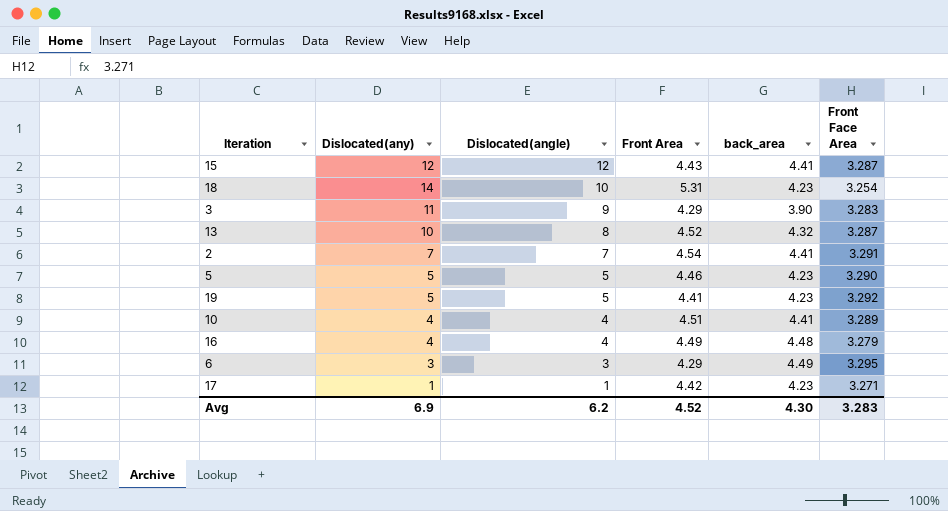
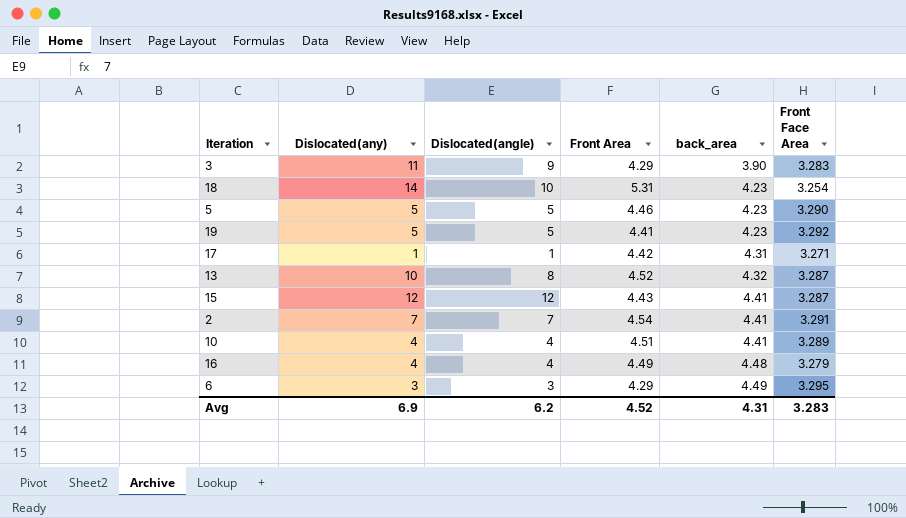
row order: Dislocated(angle) descending -> back_area ascending
17 | back_area: 4.23 -> 4.31
Avg | back_area: 4.30 -> 4.31

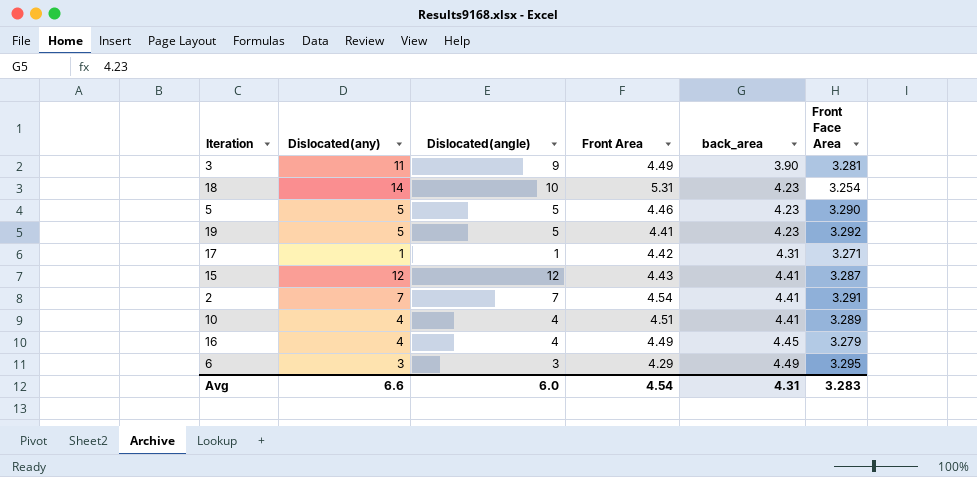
row 13: 10 | 8 | 4.52 | 4.32 | 3.287 -> none
3 | Front Area: 4.29 -> 4.49
3 | Front Face Area: 3.283 -> 3.281
16 | back_area: 4.48 -> 4.45
Avg | Dislocated(any): 6.9 -> 6.6
Avg | Dislocated(angle): 6.2 -> 6.0
Avg | Front Area: 4.52 -> 4.54

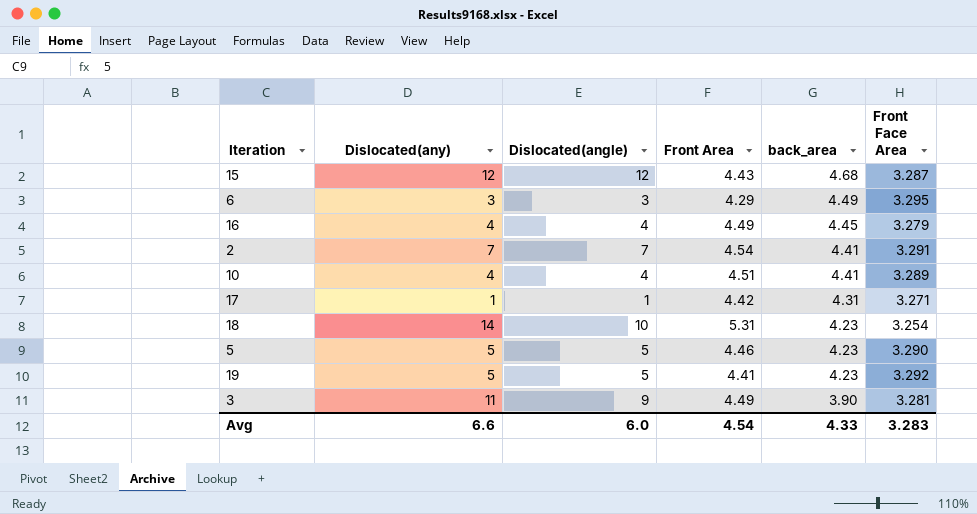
row order: back_area ascending -> back_area descending
15 | back_area: 4.41 -> 4.68
Avg | back_area: 4.31 -> 4.33

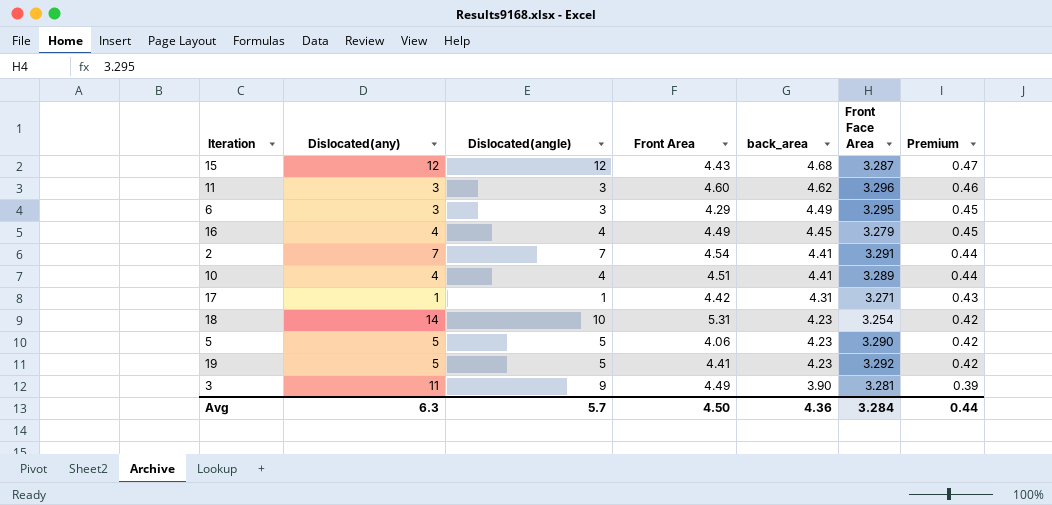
column Premium | formula: none -> [back_area] * 0.1
row 11: none -> 3 | 3 | 4.60 | 4.62 | 3.296 | 0.46
5 | Front Area: 4.46 -> 4.06
Avg | Dislocated(any): 6.6 -> 6.3
Avg | Dislocated(angle): 6.0 -> 5.7
Avg | Front Area: 4.54 -> 4.50
Avg | back_area: 4.33 -> 4.36
Avg | Front Face Area: 3.283 -> 3.284

